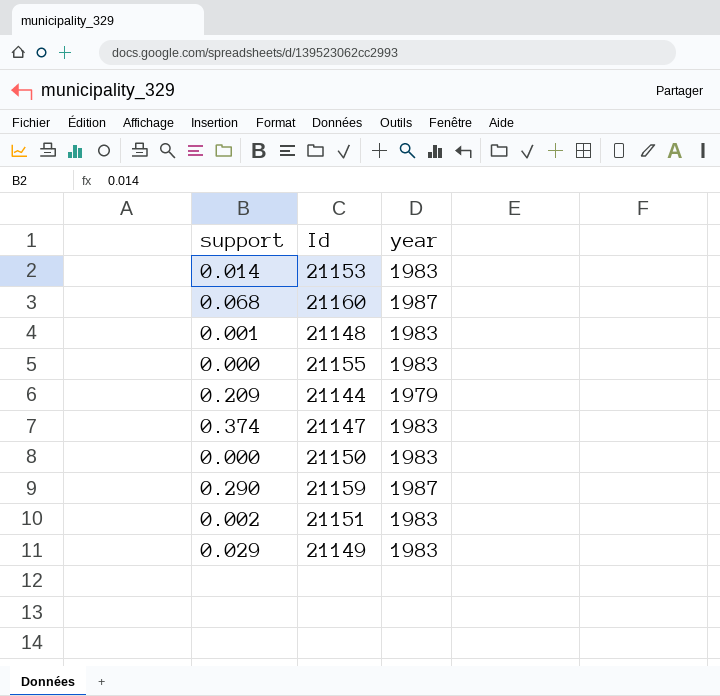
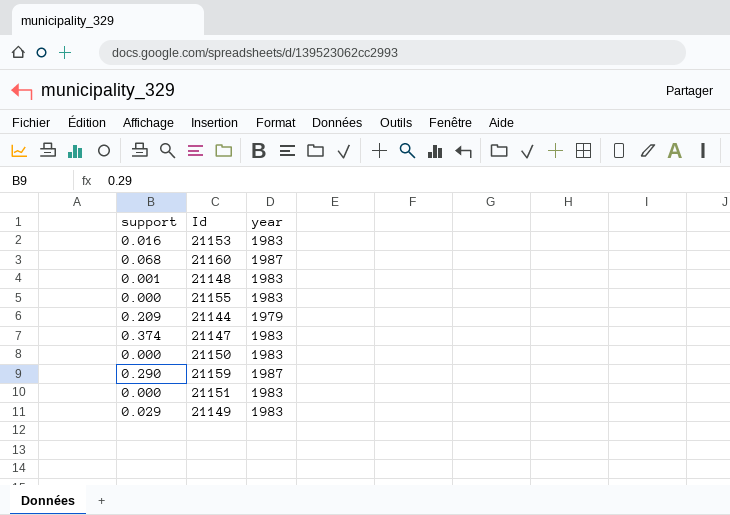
21153 | support: 0.014 -> 0.016
21151 | support: 0.002 -> 0.000

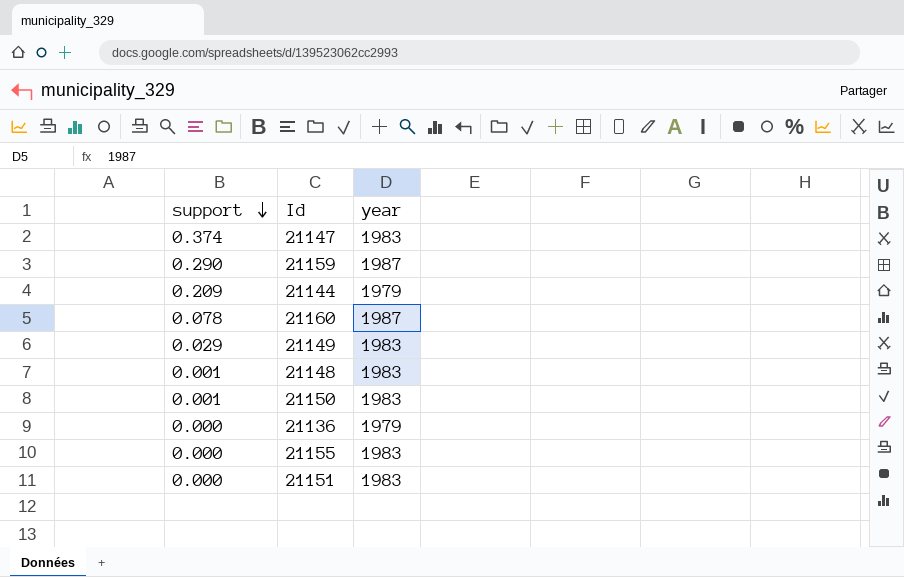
row order: none -> support descending
row 21153: 0.016 | 1983 -> none
21160 | support: 0.068 -> 0.078
21150 | support: 0.000 -> 0.001
row 21136: none -> 0.000 | 1979

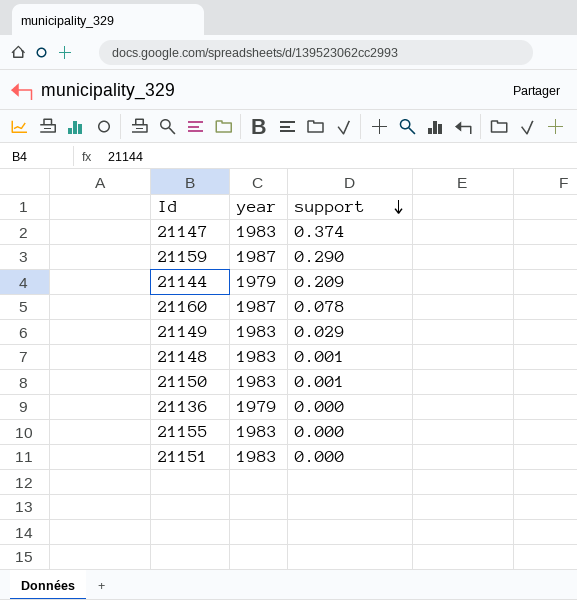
column support | position: 1 -> 3

